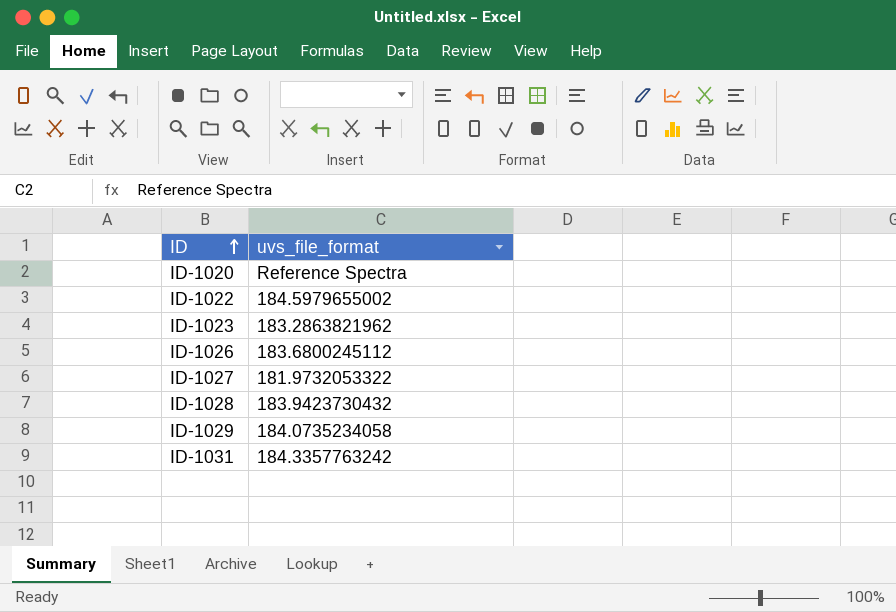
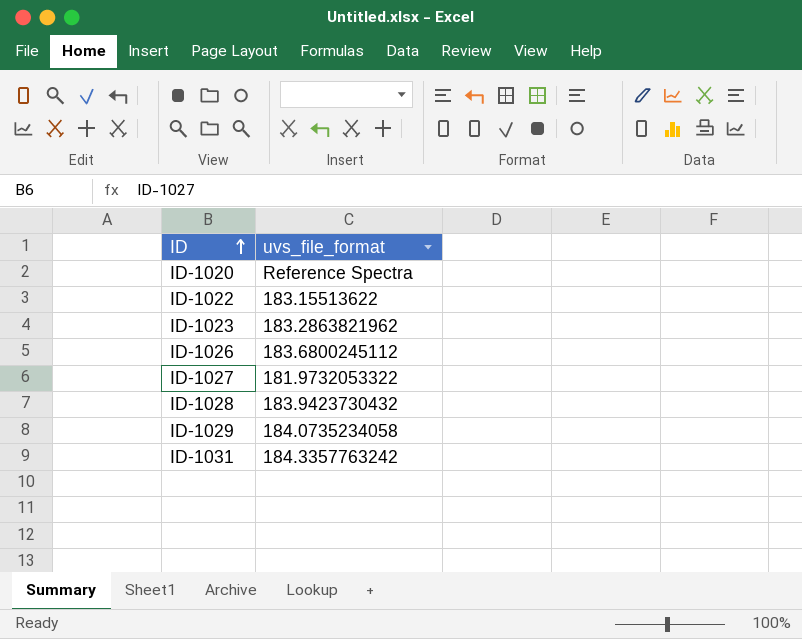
ID-1022 | uvs_file_format: 184.5979655002 -> 183.15513622

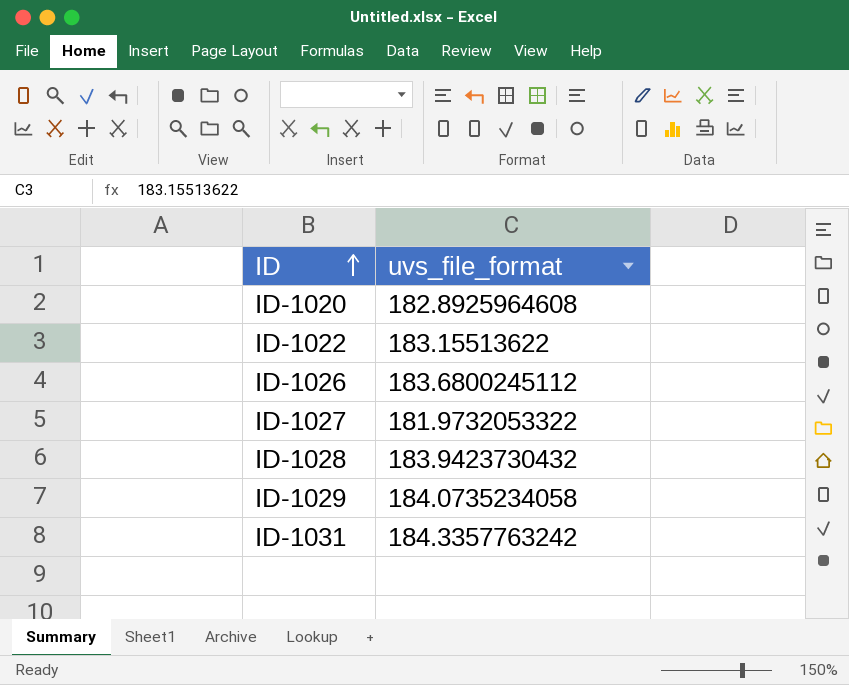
row ID-1023: 183.2863821962 -> none
ID-1020 | uvs_file_format: Reference Spectra -> 182.8925964608

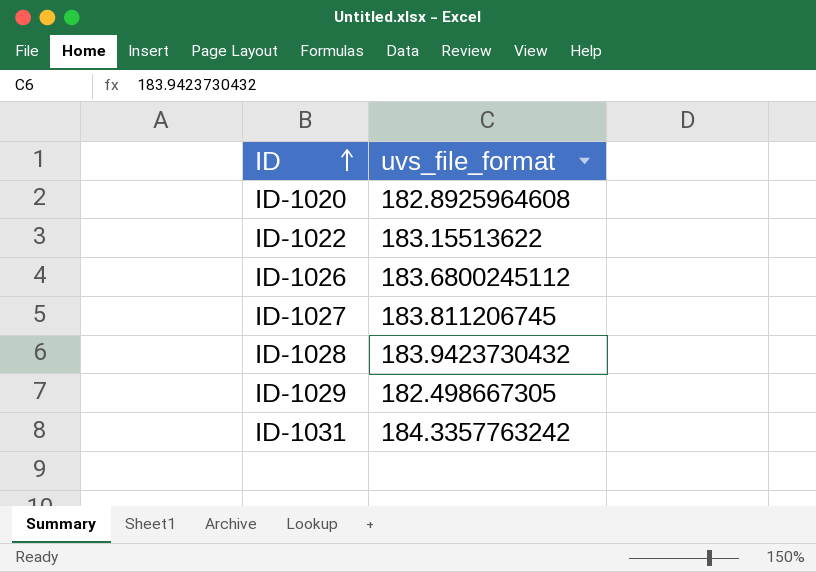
ID-1027 | uvs_file_format: 181.9732053322 -> 183.811206745
ID-1029 | uvs_file_format: 184.0735234058 -> 182.498667305

